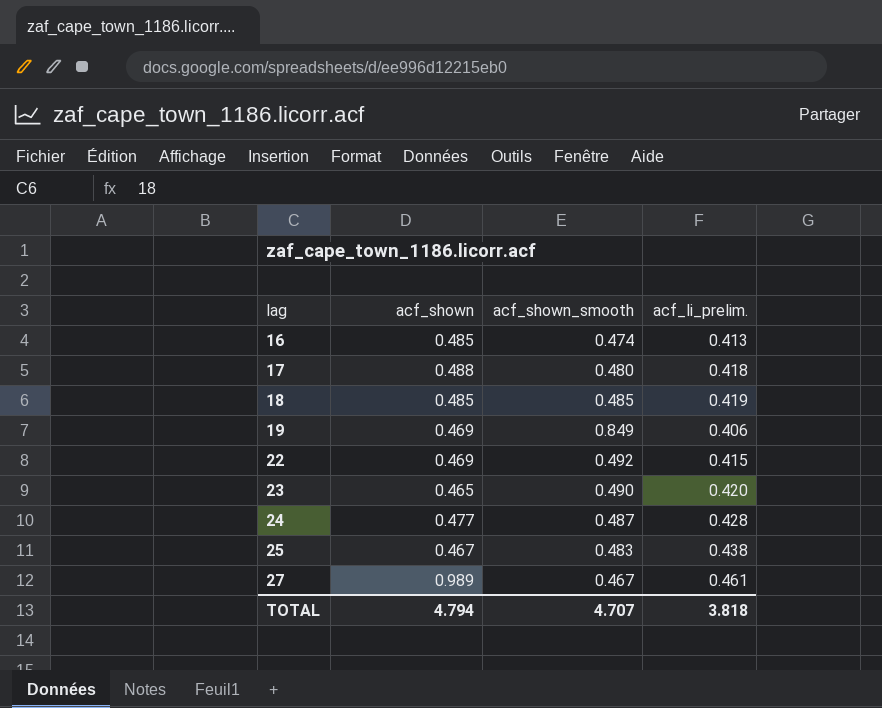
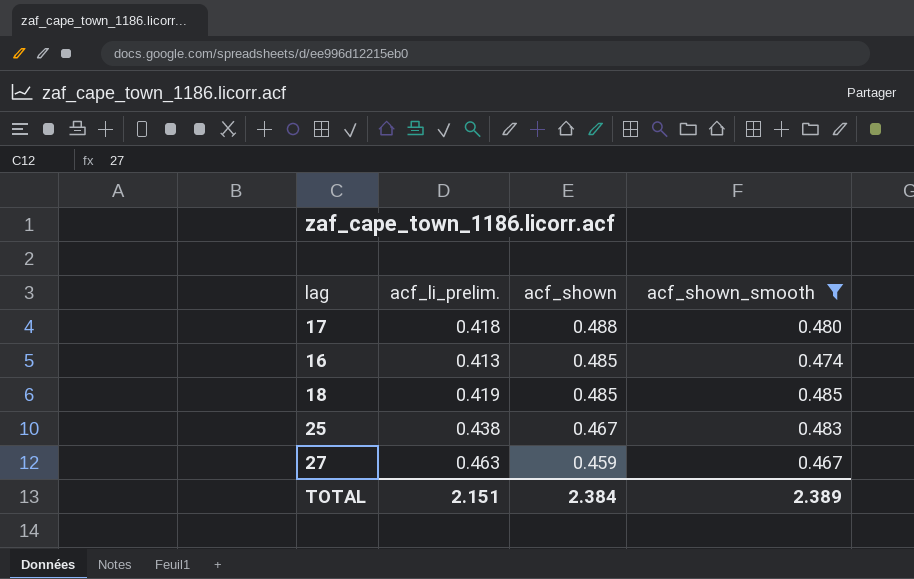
filter: none -> acf_shown_smooth <= 0.485
row order: lag ascending -> acf_shown descending
column acf_li_prelim. | position: 4 -> 2
27 | acf_li_prelim.: 0.461 -> 0.463
27 | acf_shown: 0.989 -> 0.459
TOTAL | acf_li_prelim.: 3.818 -> 2.151
TOTAL | acf_shown: 4.794 -> 2.384
TOTAL | acf_shown_smooth: 4.707 -> 2.389

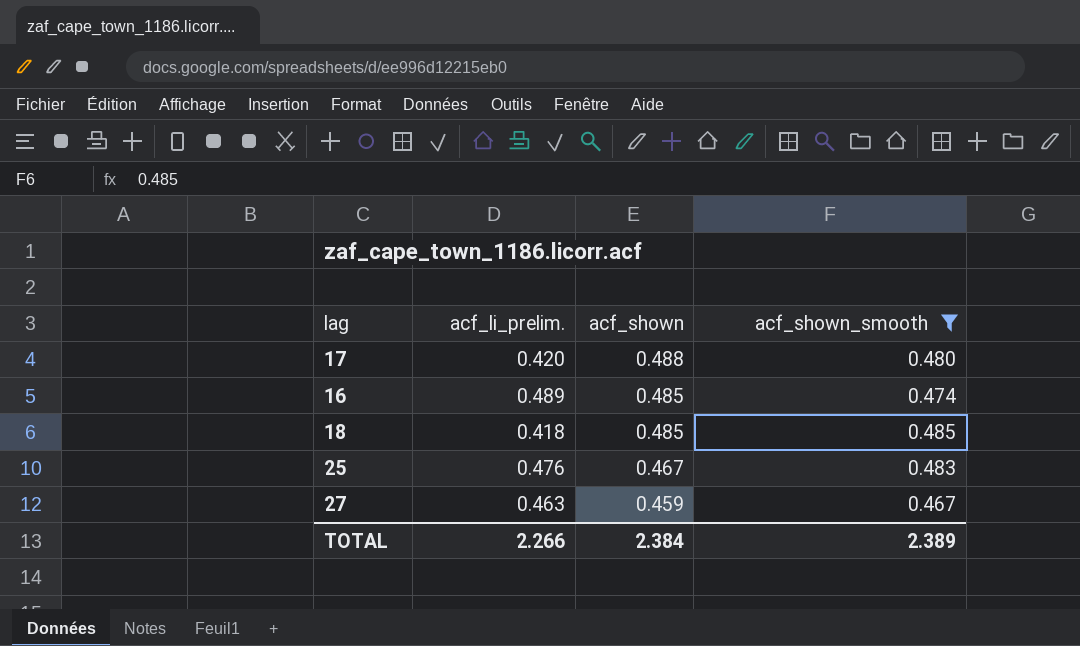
17 | acf_li_prelim.: 0.418 -> 0.420
16 | acf_li_prelim.: 0.413 -> 0.489
18 | acf_li_prelim.: 0.419 -> 0.418
25 | acf_li_prelim.: 0.438 -> 0.476
TOTAL | acf_li_prelim.: 2.151 -> 2.266

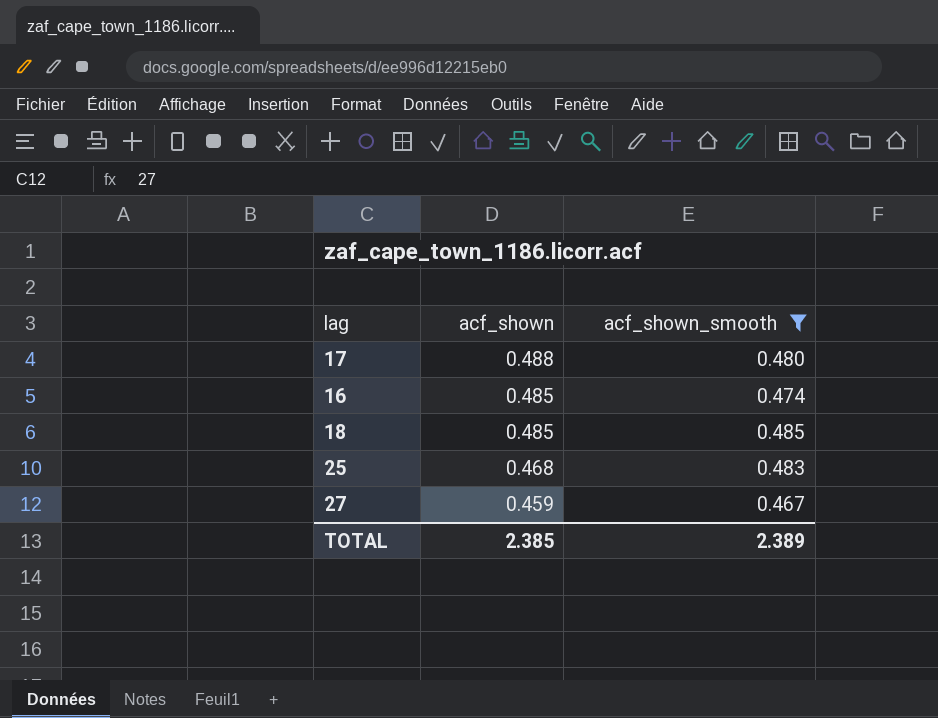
column acf_li_prelim. | position: 2 -> none
25 | acf_shown: 0.467 -> 0.468
TOTAL | acf_shown: 2.384 -> 2.385

